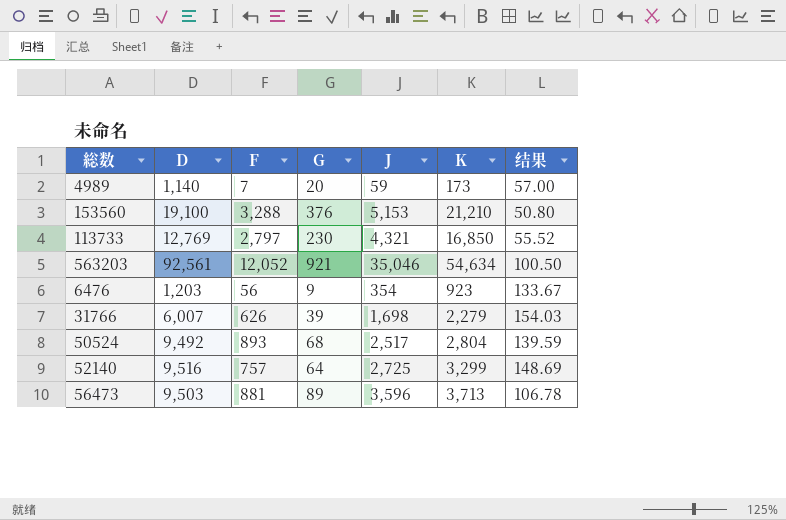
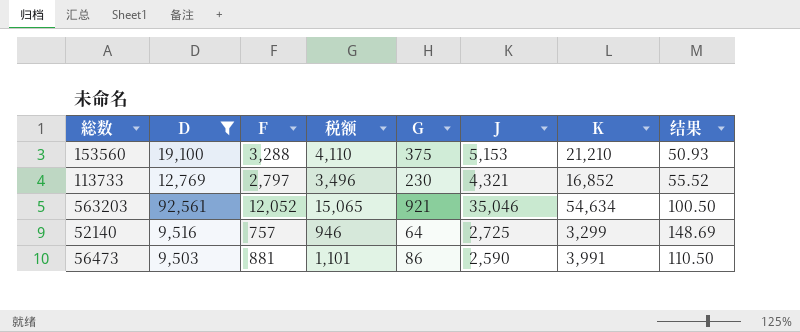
filter: none -> D >= 9,503
column 税额 | formula: none -> [F] * 1.25
153560 | G: 376 -> 375
153560 | 结果: 50.80 -> 50.93
113733 | K: 16,850 -> 16,852
56473 | G: 89 -> 86
56473 | J: 3,596 -> 2,590
56473 | K: 3,713 -> 3,991
56473 | 结果: 106.78 -> 110.50

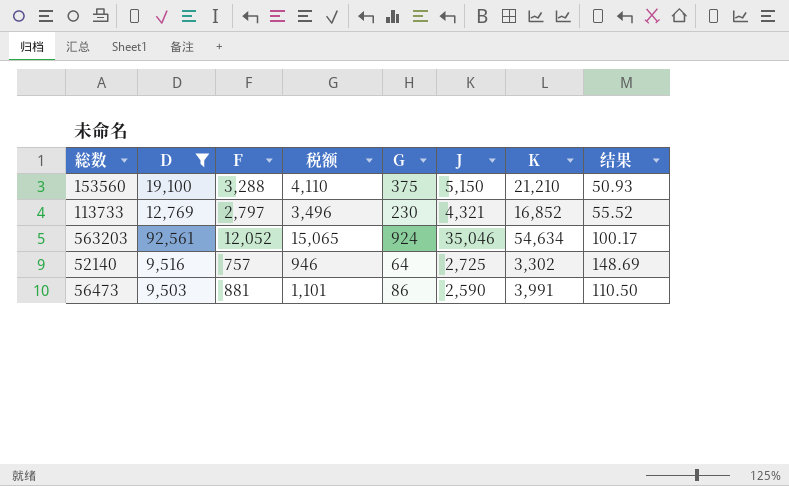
153560 | J: 5,153 -> 5,150
563203 | G: 921 -> 924
563203 | 结果: 100.50 -> 100.17
52140 | K: 3,299 -> 3,302

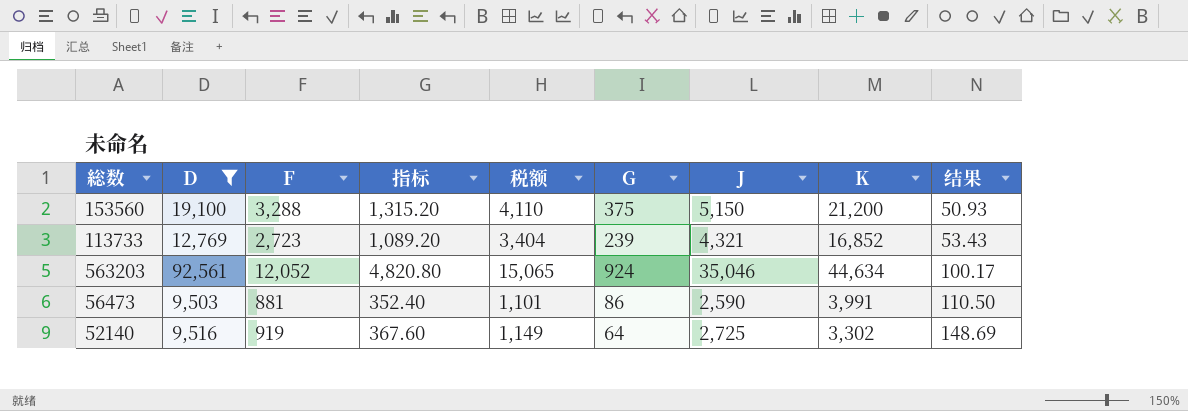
row order: none -> 结果 ascending
column 指标 | formula: none -> [F] * 0.4
153560 | K: 21,210 -> 21,200
113733 | F: 2,797 -> 2,723
113733 | 税额: 3,496 -> 3,404
113733 | G: 230 -> 239
113733 | 结果: 55.52 -> 53.43
563203 | K: 54,634 -> 44,634
52140 | F: 757 -> 919
52140 | 税额: 946 -> 1,149

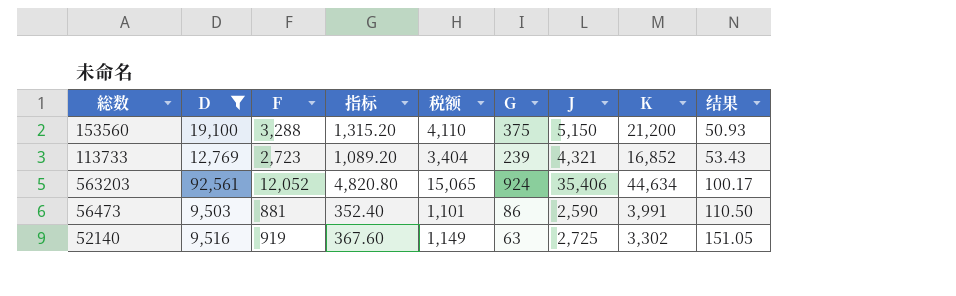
563203 | J: 35,046 -> 35,406
52140 | G: 64 -> 63
52140 | 结果: 148.69 -> 151.05

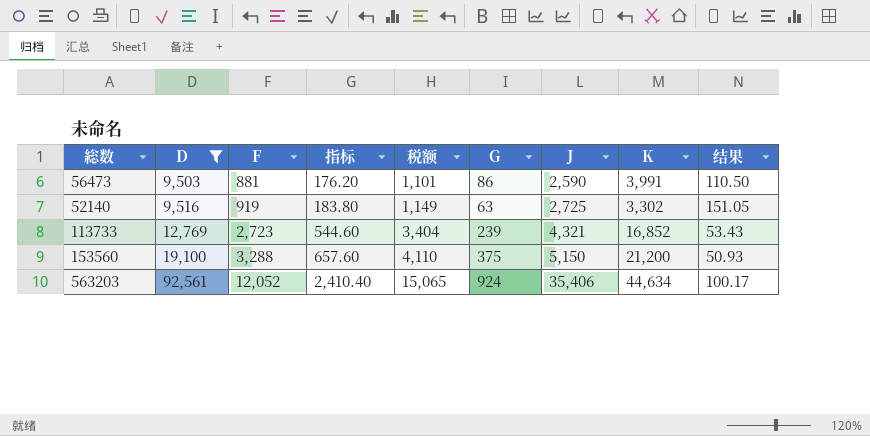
row order: 结果 ascending -> D ascending
column 指标 | formula: [F] * 0.4 -> [F] * 0.2

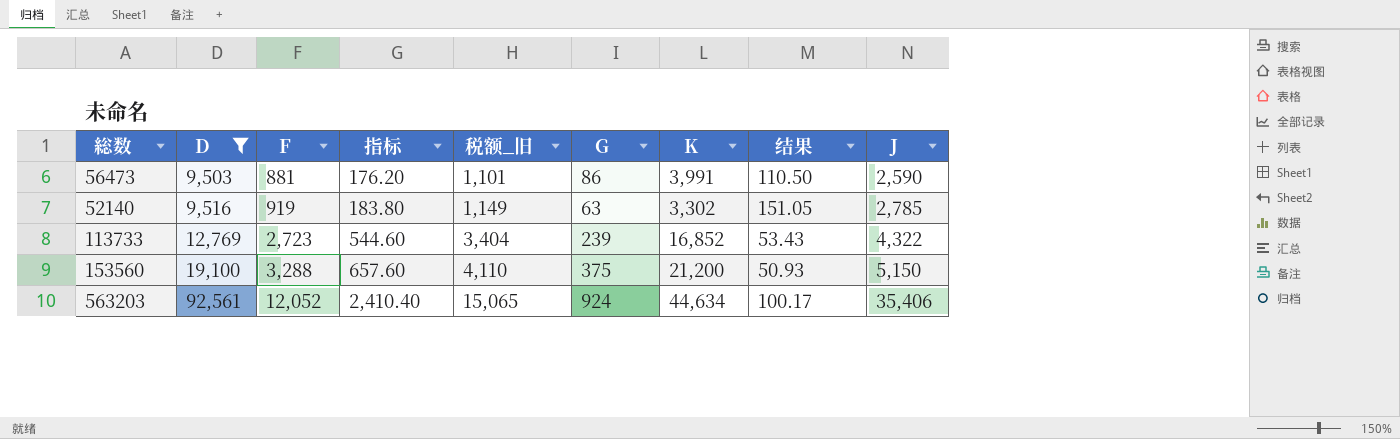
column name: 税额 -> 税额_旧
column J | position: 7 -> 9
52140 | J: 2,725 -> 2,785
113733 | J: 4,321 -> 4,322

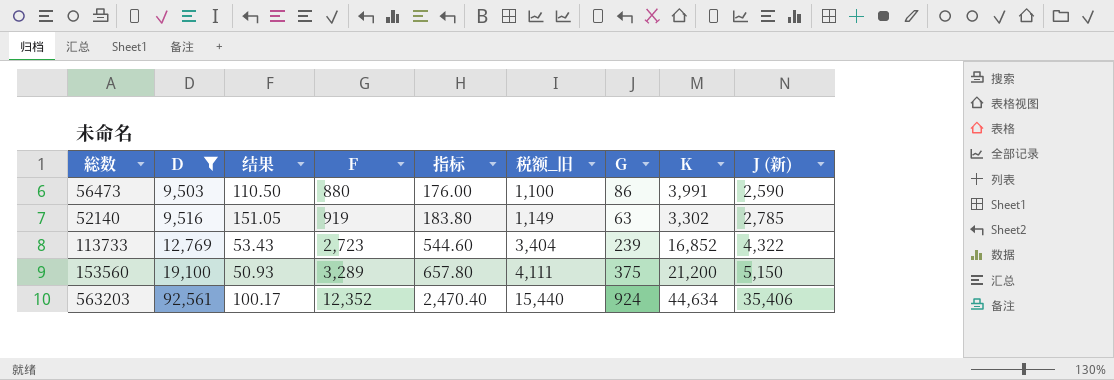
column 结果 | position: 8 -> 3
column name: J -> J (新)
56473 | F: 881 -> 880
56473 | 指标: 176.20 -> 176.00
56473 | 税额_旧: 1,101 -> 1,100
153560 | F: 3,288 -> 3,289
153560 | 指标: 657.60 -> 657.80
153560 | 税额_旧: 4,110 -> 4,111
563203 | F: 12,052 -> 12,352
563203 | 指标: 2,410.40 -> 2,470.40
563203 | 税额_旧: 15,065 -> 15,440

